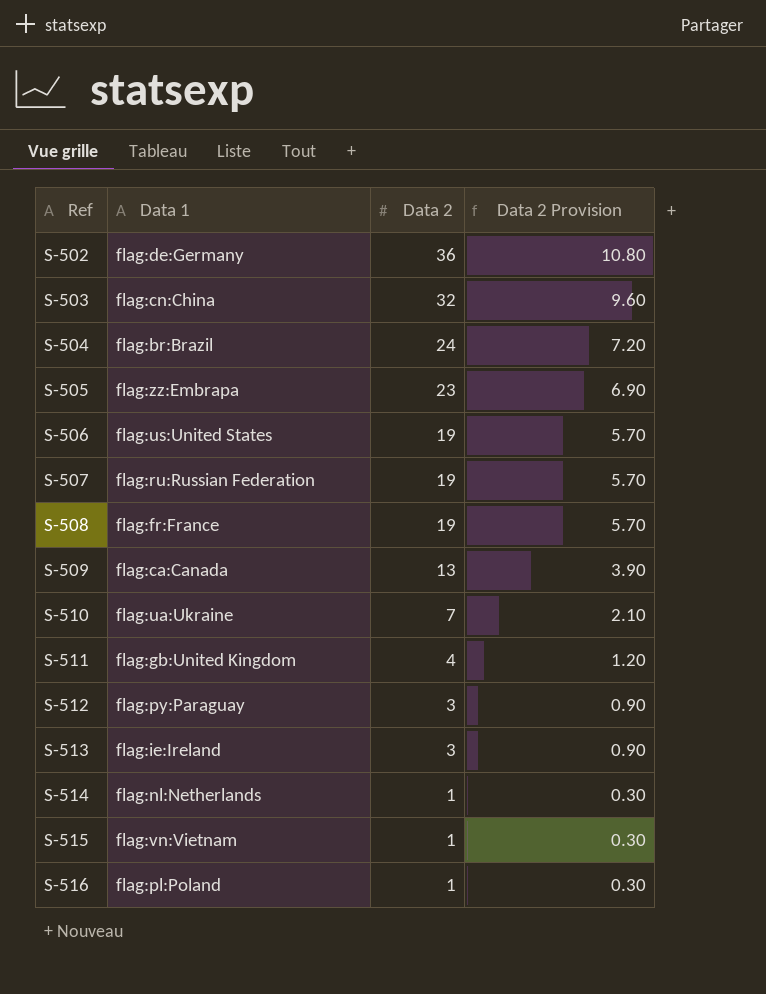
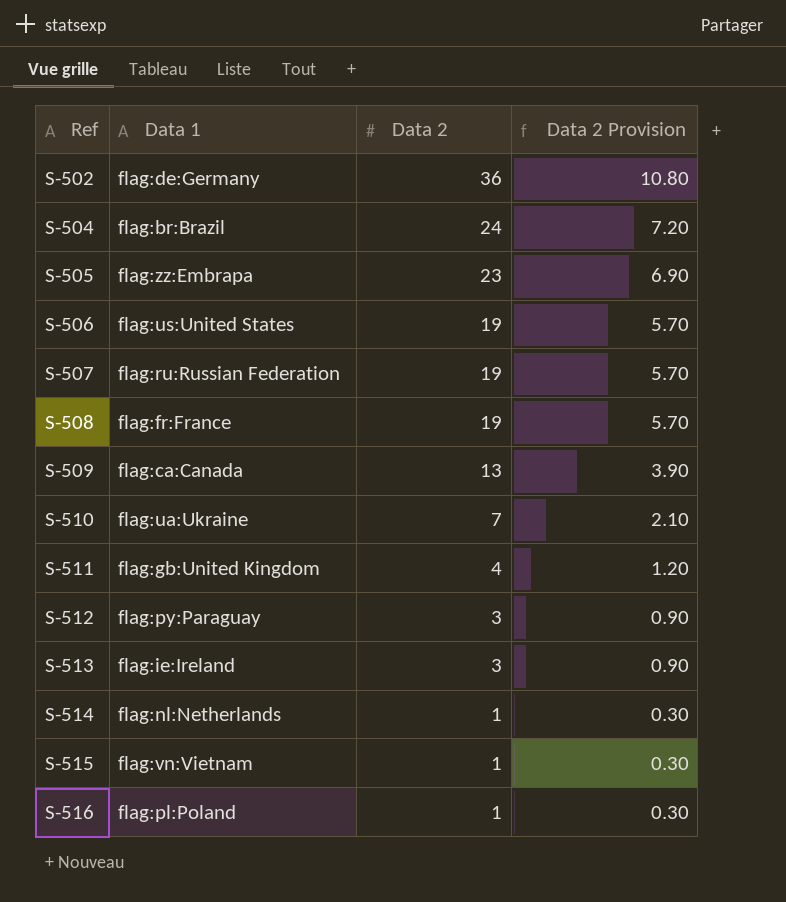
row S-503: flag:cn:China | 32 | 9.60 -> none

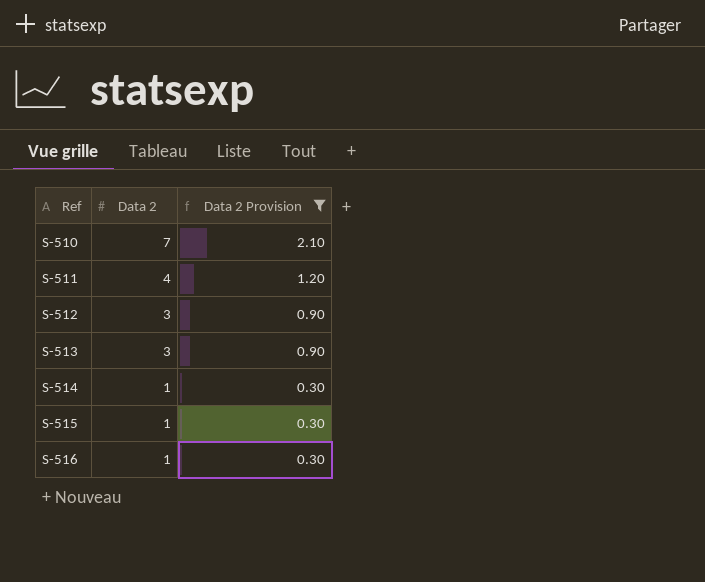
filter: none -> Data 2 Provision <= 2.10
column Data 1 | position: 2 -> none

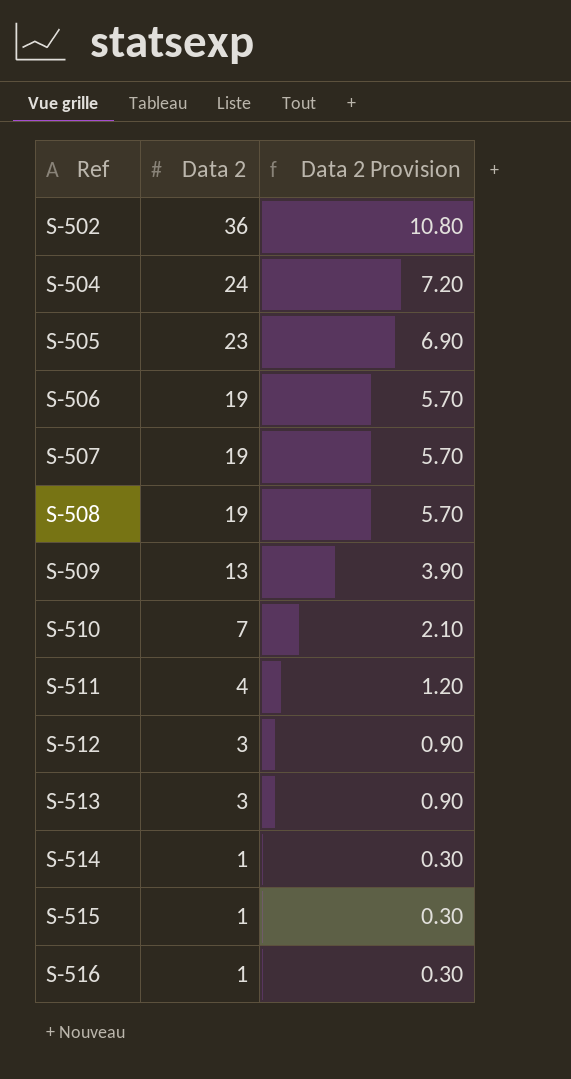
filter: Data 2 Provision <= 2.10 -> none

